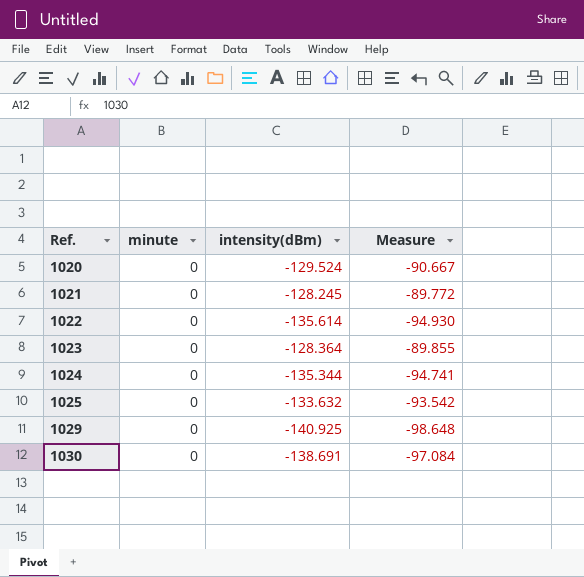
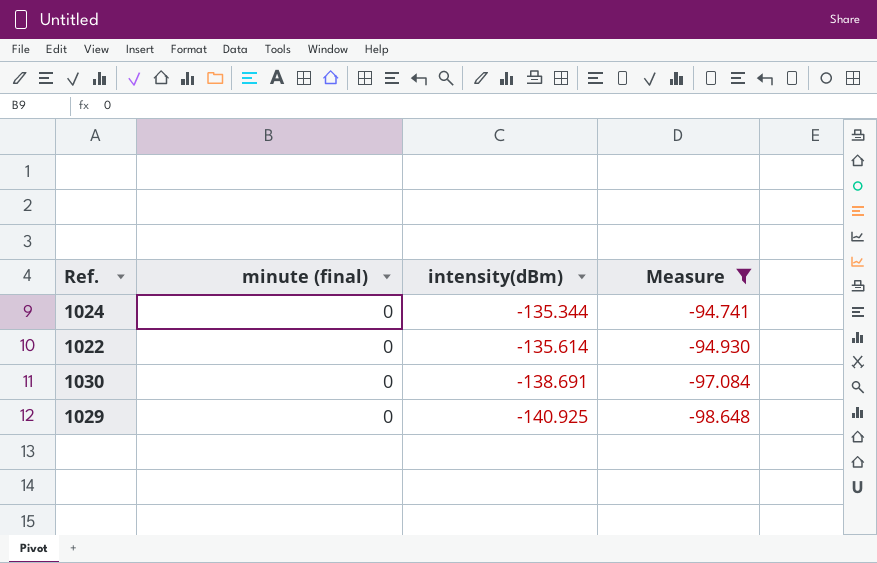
filter: none -> Measure <= -94.741
row order: Ref. ascending -> intensity(dBm) descending
column name: minute -> minute (final)

